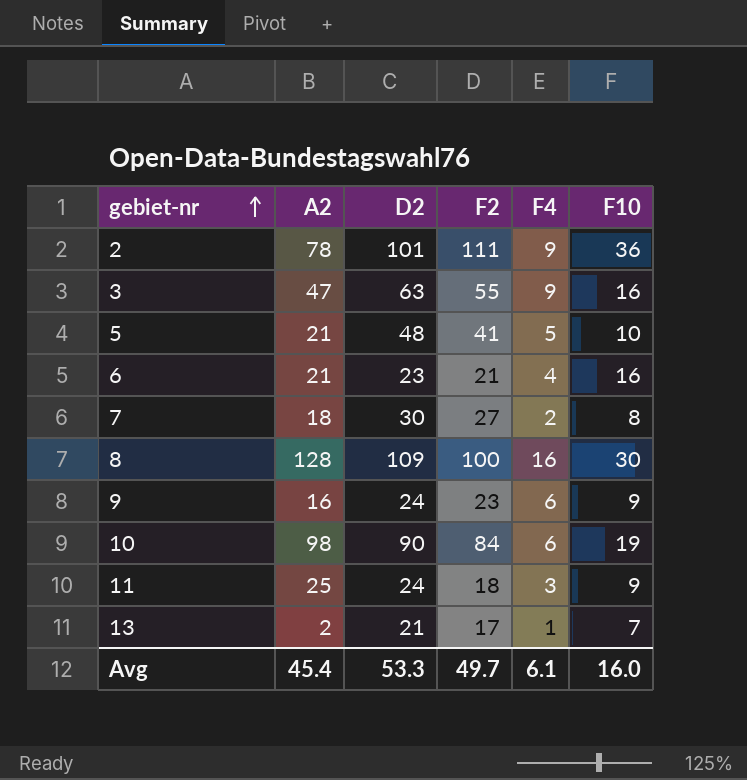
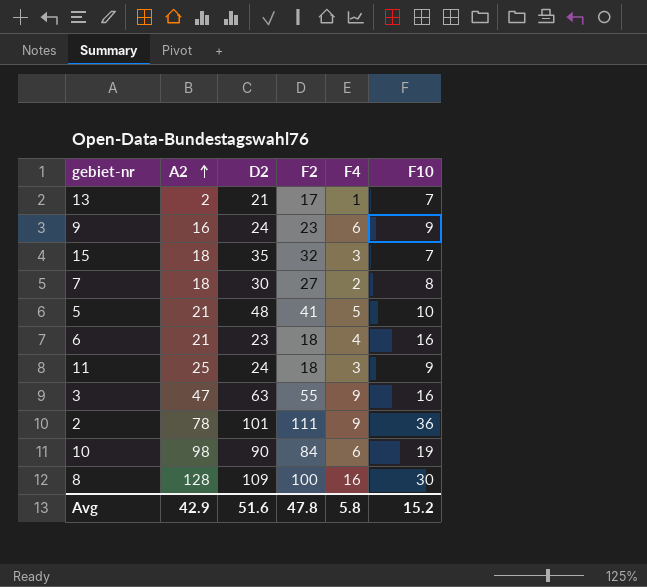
row order: gebiet-nr ascending -> A2 ascending
row 15: none -> 18 | 35 | 32 | 3 | 7
6 | F2: 21 -> 18
Avg | A2: 45.4 -> 42.9
Avg | D2: 53.3 -> 51.6
Avg | F2: 49.7 -> 47.8
Avg | F4: 6.1 -> 5.8
Avg | F10: 16.0 -> 15.2

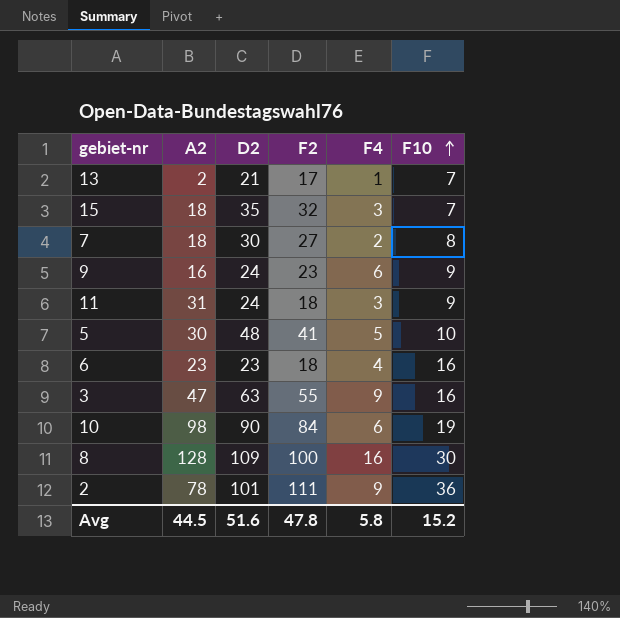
row order: A2 ascending -> F10 ascending
11 | A2: 25 -> 31
5 | A2: 21 -> 30
6 | A2: 21 -> 23
Avg | A2: 42.9 -> 44.5

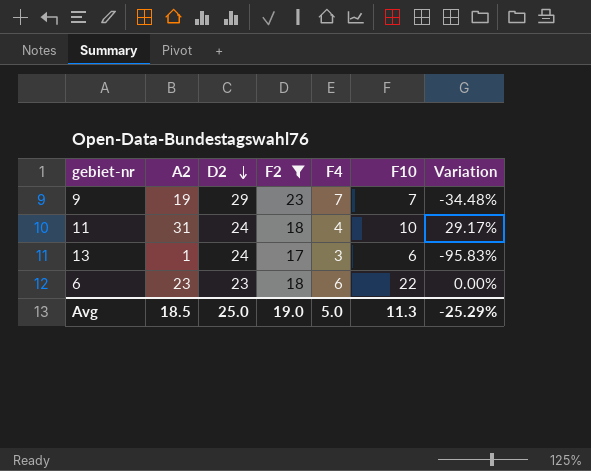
filter: none -> F2 <= 23
row order: F10 ascending -> D2 descending
column Variation | formula: none -> ([A2] - [D2]) / [D2]
9 | A2: 16 -> 19
9 | D2: 24 -> 29
9 | F4: 6 -> 7
9 | F10: 9 -> 7
11 | F4: 3 -> 4
11 | F10: 9 -> 10
13 | A2: 2 -> 1
13 | D2: 21 -> 24
13 | F4: 1 -> 3
13 | F10: 7 -> 6
6 | F4: 4 -> 6
6 | F10: 16 -> 22
Avg | A2: 44.5 -> 18.5
Avg | D2: 51.6 -> 25.0
Avg | F2: 47.8 -> 19.0
Avg | F4: 5.8 -> 5.0
Avg | F10: 15.2 -> 11.3

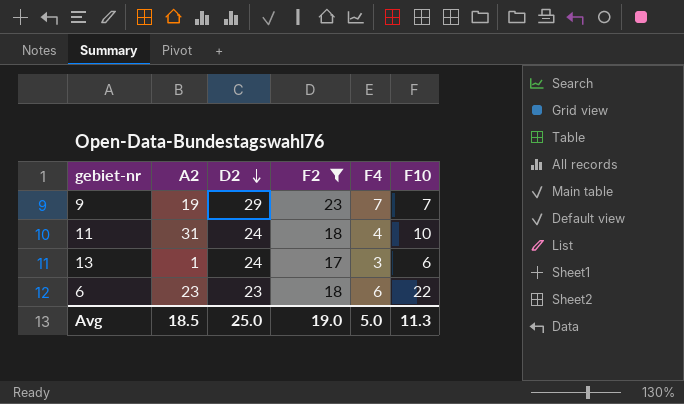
column Variation | formula: ([A2] - [D2]) / [D2] -> none

